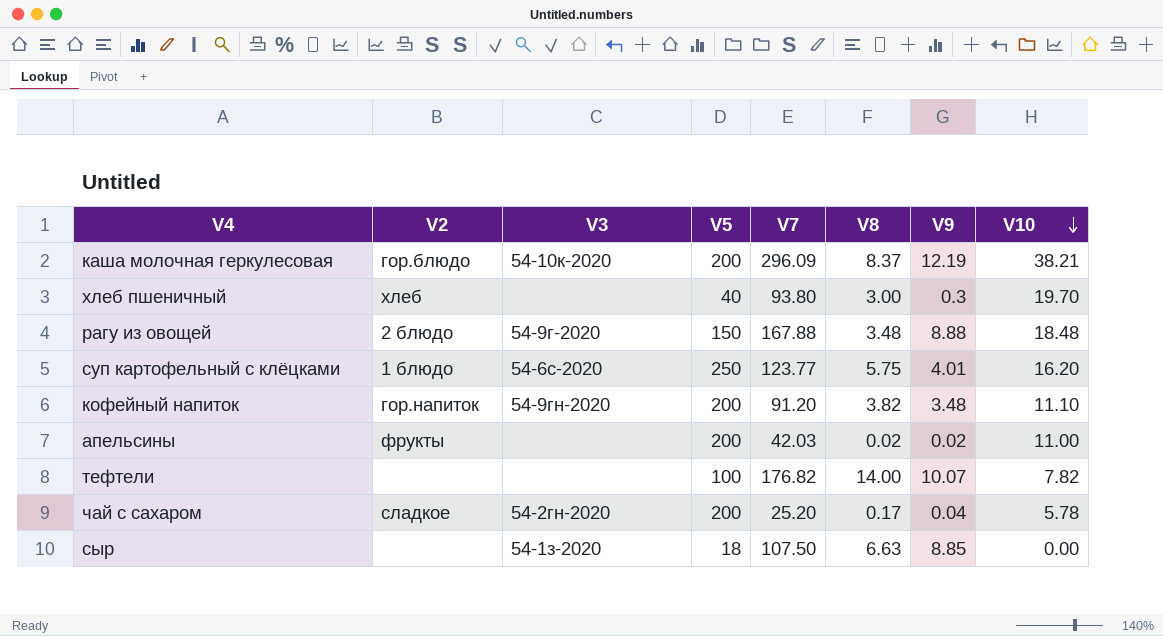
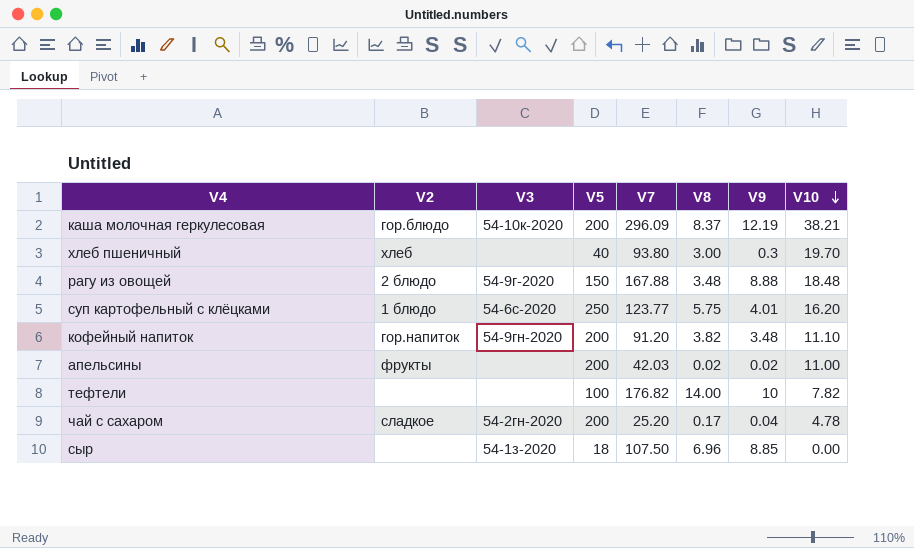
тефтели | V9: 10.07 -> 10
чай с сахаром | V10: 5.78 -> 4.78
сыр | V8: 6.63 -> 6.96

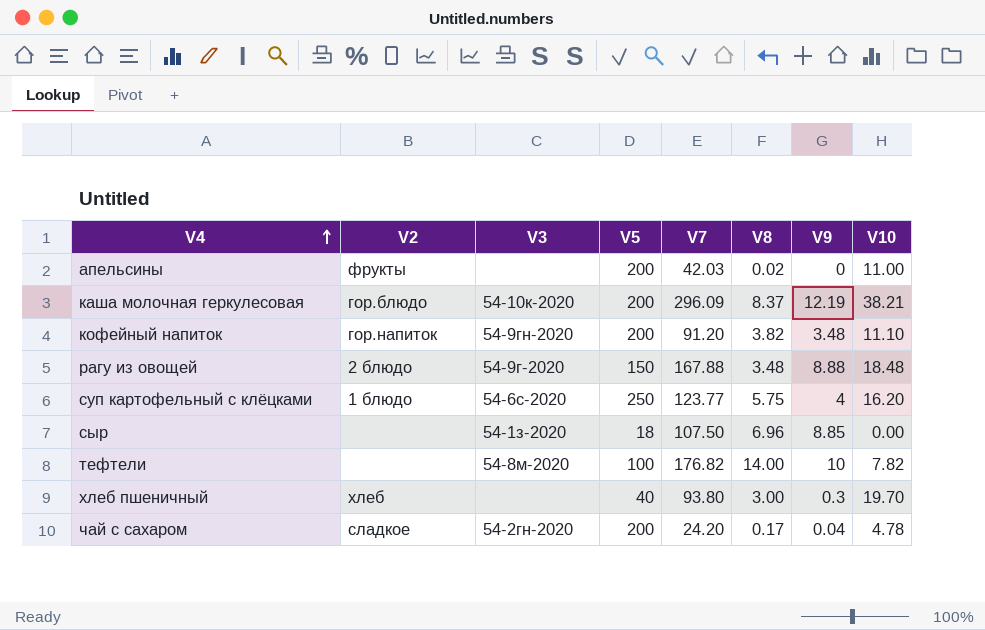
row order: V10 descending -> V4 ascending
апельсины | V9: 0.02 -> 0
суп картофельный с клёцками | V9: 4.01 -> 4
тефтели | V3: none -> 54-8м-2020
чай с сахаром | V7: 25.20 -> 24.20

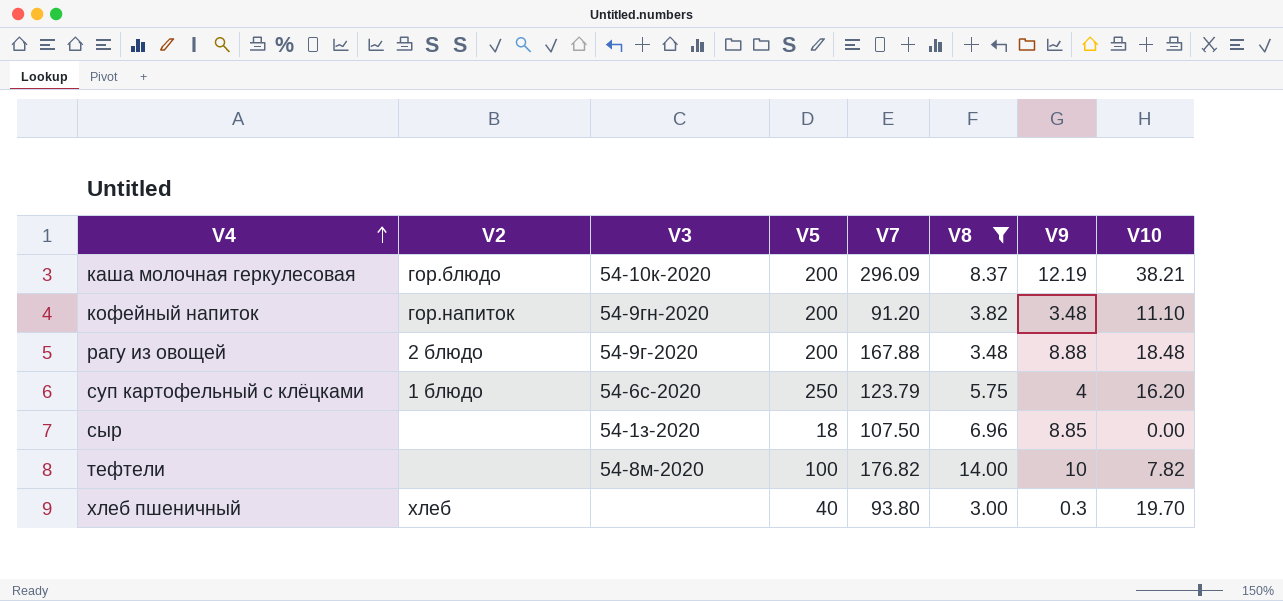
filter: none -> V8 >= 3.00
рагу из овощей | V5: 150 -> 200
суп картофельный с клёцками | V7: 123.77 -> 123.79

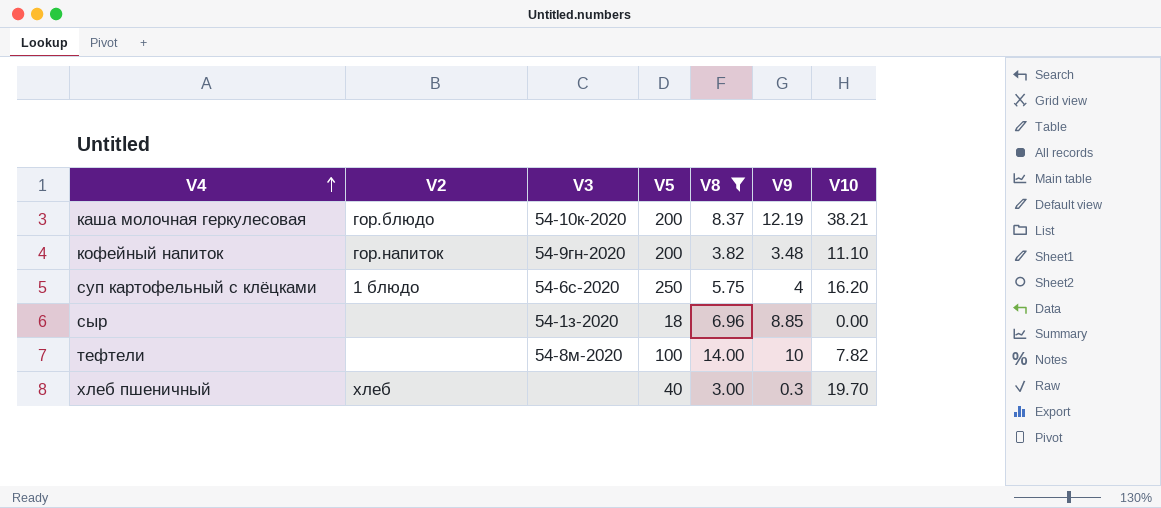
column V7 | position: 5 -> none
row рагу из овощей: 2 блюдо | 54-9г-2020 | 200 | 167.88 | 3.48 | 8.88 | 18.48 -> none

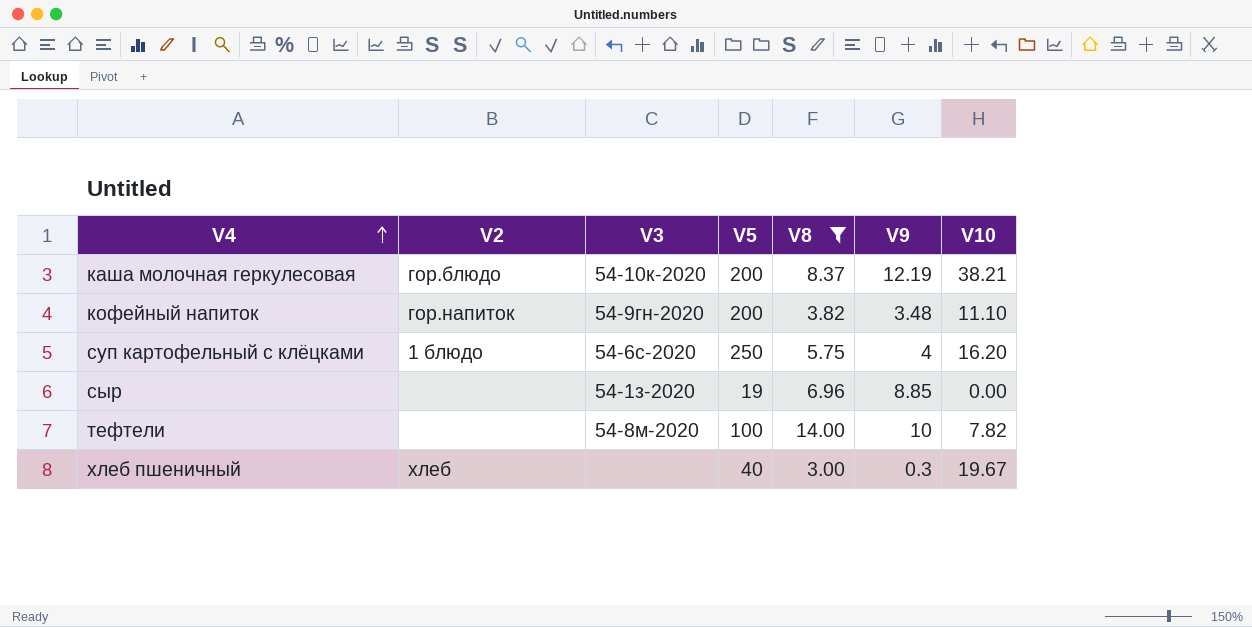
сыр | V5: 18 -> 19
хлеб пшеничный | V10: 19.70 -> 19.67

